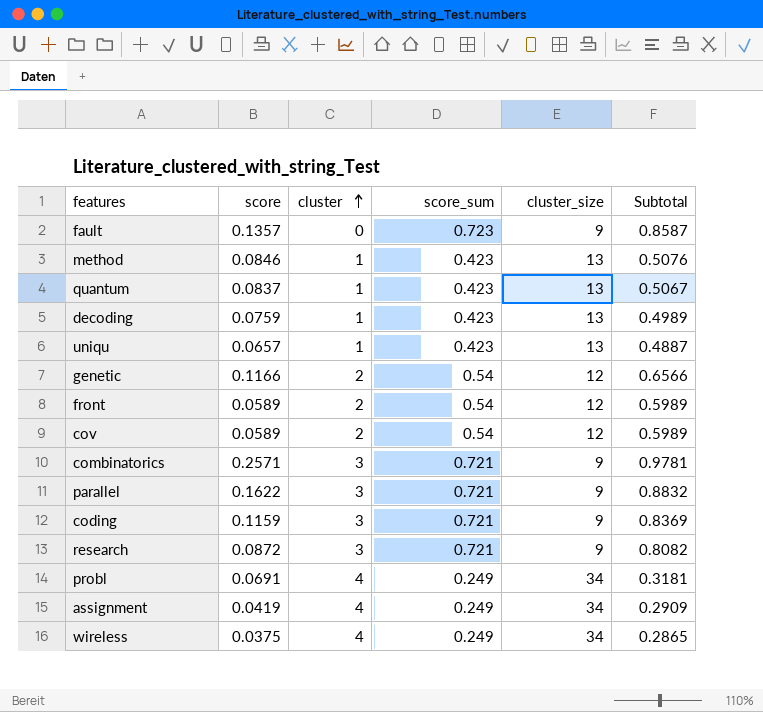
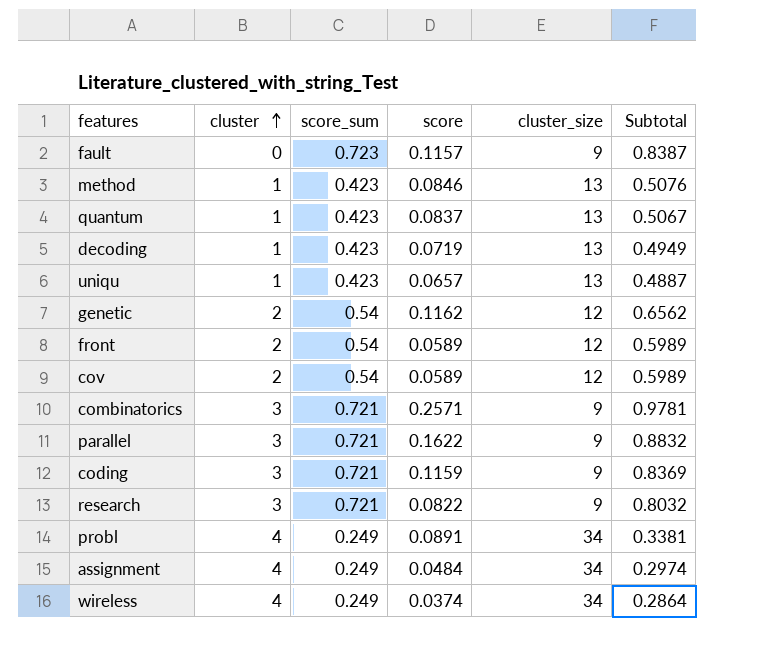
column score | position: 2 -> 4
fault | score: 0.1357 -> 0.1157
fault | Subtotal: 0.8587 -> 0.8387
decoding | score: 0.0759 -> 0.0719
decoding | Subtotal: 0.4989 -> 0.4949
genetic | score: 0.1166 -> 0.1162
genetic | Subtotal: 0.6566 -> 0.6562
research | score: 0.0872 -> 0.0822
research | Subtotal: 0.8082 -> 0.8032
probl | score: 0.0691 -> 0.0891
probl | Subtotal: 0.3181 -> 0.3381
assignment | score: 0.0419 -> 0.0484
assignment | Subtotal: 0.2909 -> 0.2974
wireless | score: 0.0375 -> 0.0374
wireless | Subtotal: 0.2865 -> 0.2864

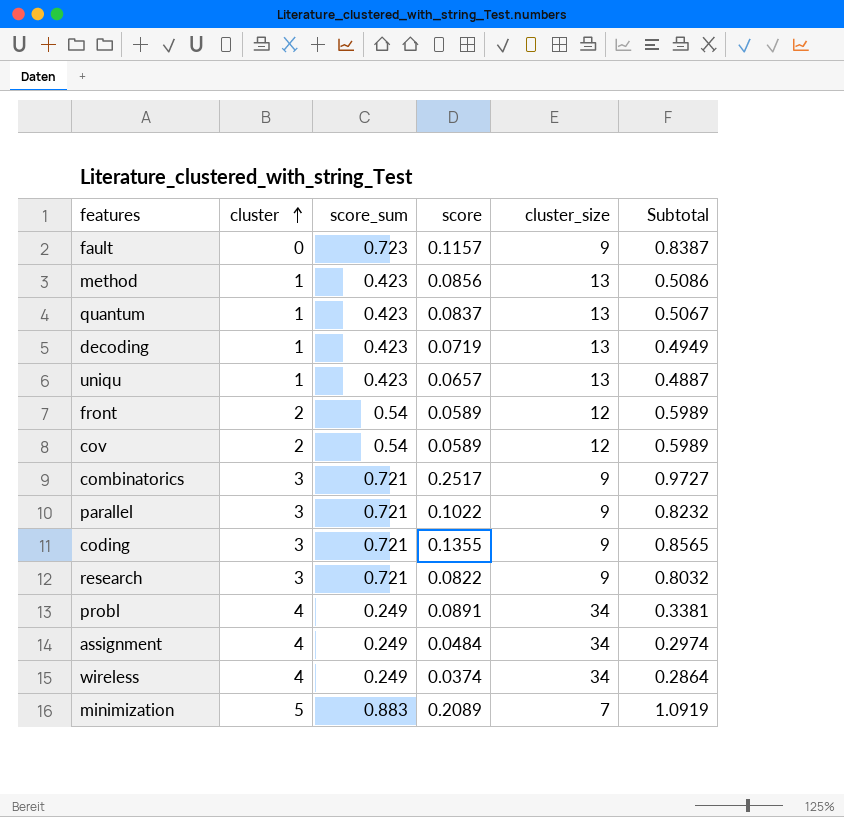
row genetic: 2 | 0.54 | 0.1162 | 12 | 0.6562 -> none
method | score: 0.0846 -> 0.0856
method | Subtotal: 0.5076 -> 0.5086
combinatorics | score: 0.2571 -> 0.2517
combinatorics | Subtotal: 0.9781 -> 0.9727
parallel | score: 0.1622 -> 0.1022
parallel | Subtotal: 0.8832 -> 0.8232
coding | score: 0.1159 -> 0.1355
coding | Subtotal: 0.8369 -> 0.8565
row minimization: none -> 5 | 0.883 | 0.2089 | 7 | 1.0919

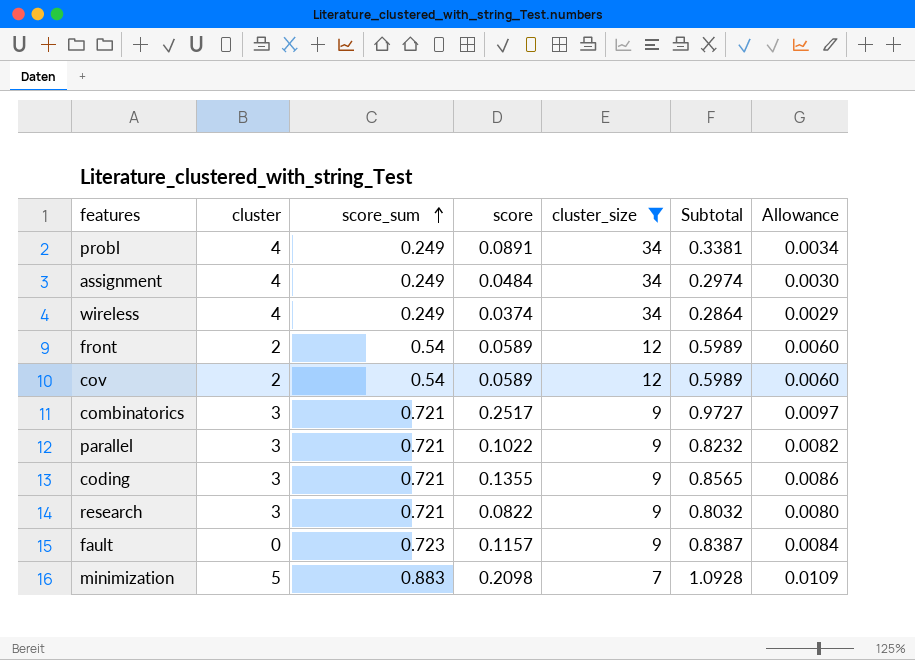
filter: none -> cluster_size != 13
row order: cluster ascending -> score_sum ascending
column Allowance | formula: none -> [Subtotal] * 0.01
minimization | score: 0.2089 -> 0.2098
minimization | Subtotal: 1.0919 -> 1.0928

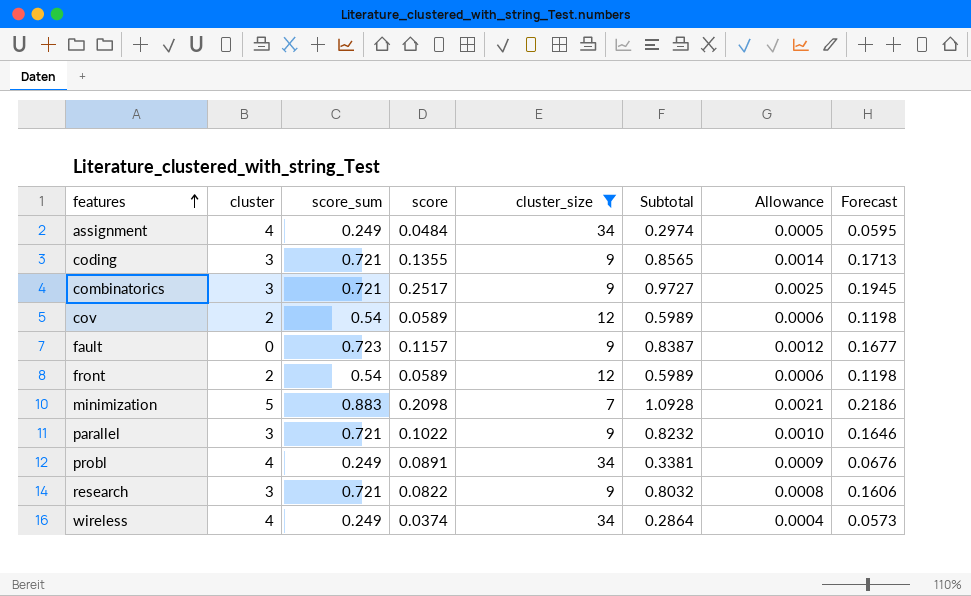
row order: score_sum ascending -> features ascending
column Allowance | formula: [Subtotal] * 0.01 -> [score] * 0.01
column Forecast | formula: none -> [Subtotal] * 0.2

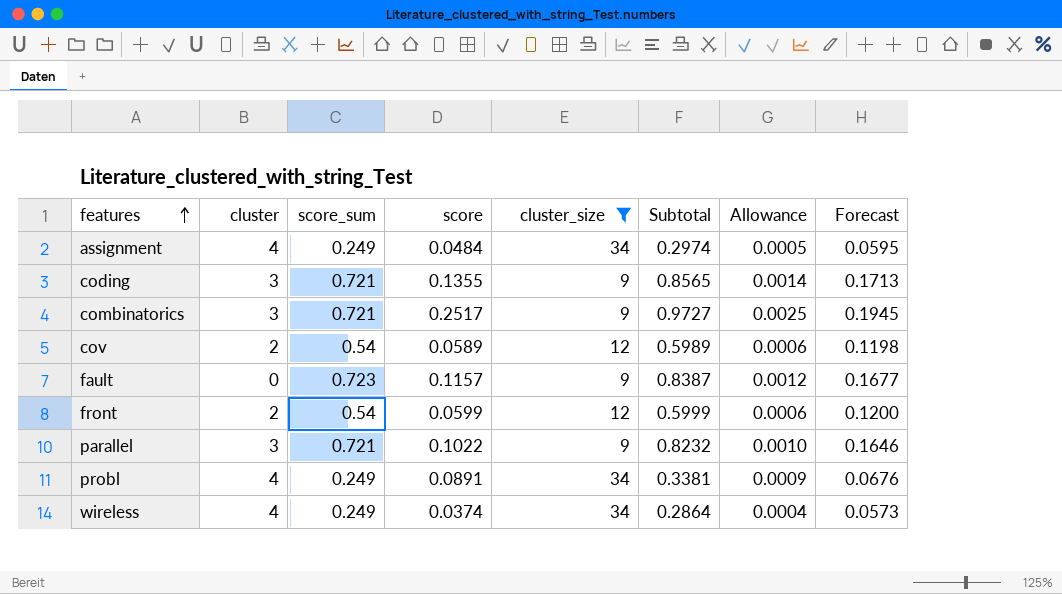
row minimization: 5 | 0.883 | 0.2098 | 7 | 1.0928 | 0.0021 | 0.2186 -> none
row research: 3 | 0.721 | 0.0822 | 9 | 0.8032 | 0.0008 | 0.1606 -> none
front | score: 0.0589 -> 0.0599
front | Subtotal: 0.5989 -> 0.5999
front | Forecast: 0.1198 -> 0.1200

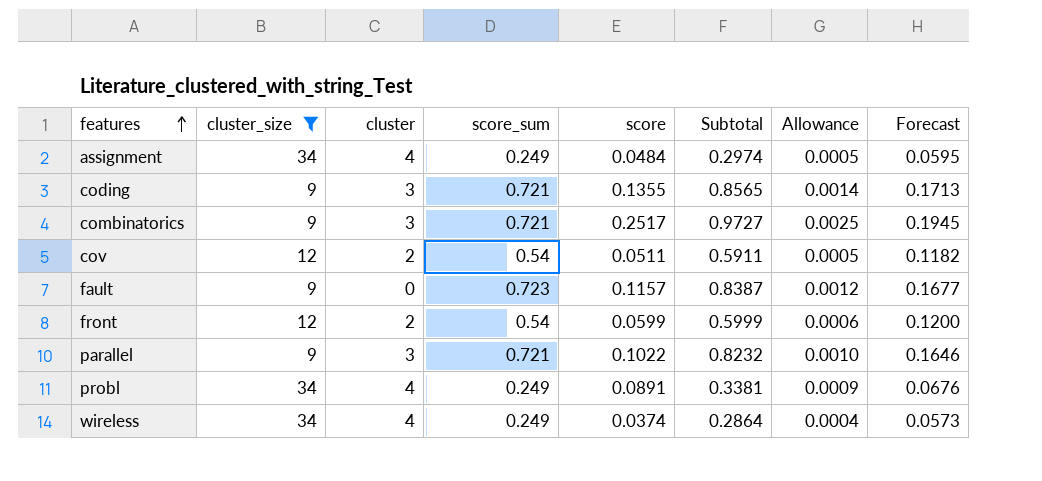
column cluster_size | position: 5 -> 2
cov | score: 0.0589 -> 0.0511
cov | Subtotal: 0.5989 -> 0.5911
cov | Allowance: 0.0006 -> 0.0005
cov | Forecast: 0.1198 -> 0.1182

